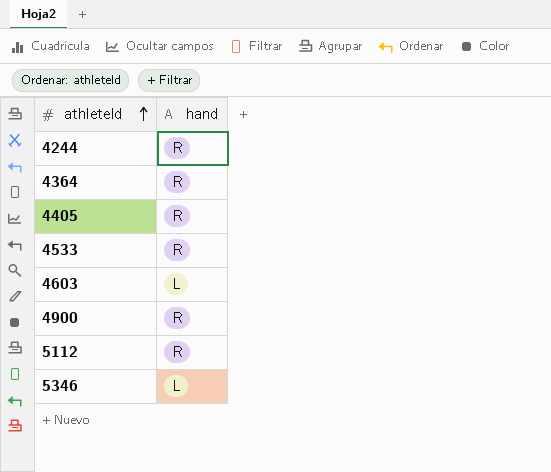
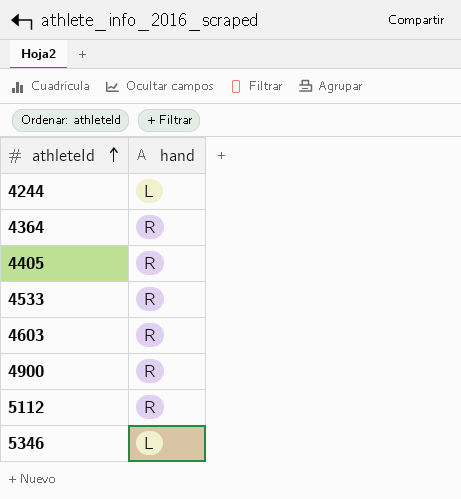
4244 | hand: R -> L
4603 | hand: L -> R

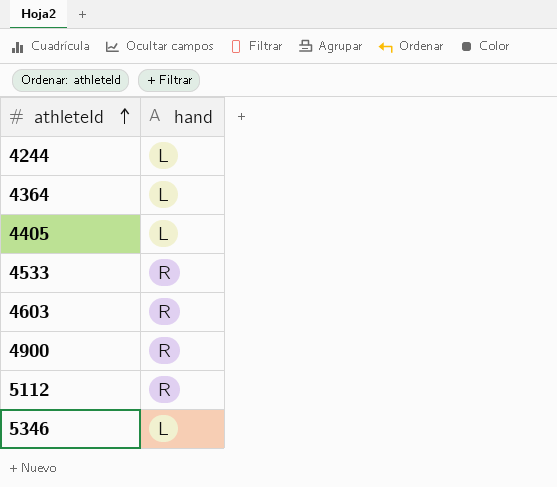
4364 | hand: R -> L
4405 | hand: R -> L

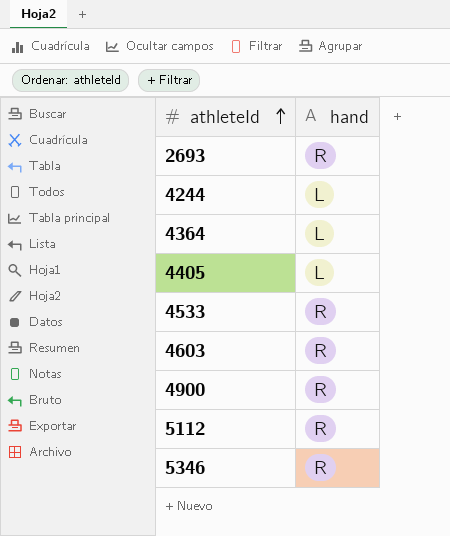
row 2693: none -> R
5346 | hand: L -> R

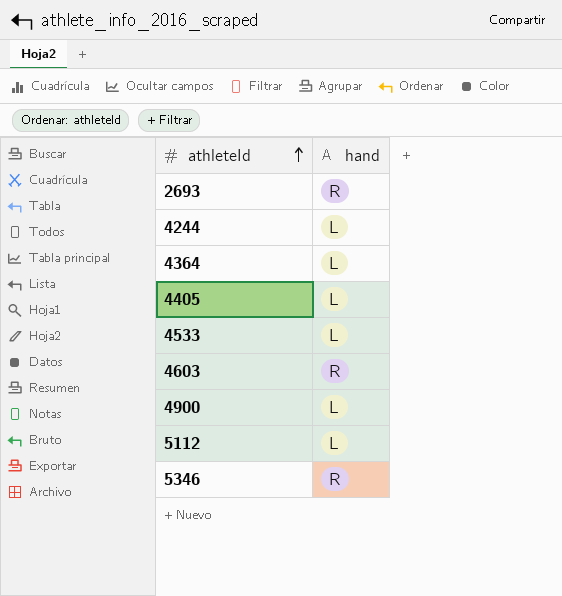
4533 | hand: R -> L
4900 | hand: R -> L
5112 | hand: R -> L

